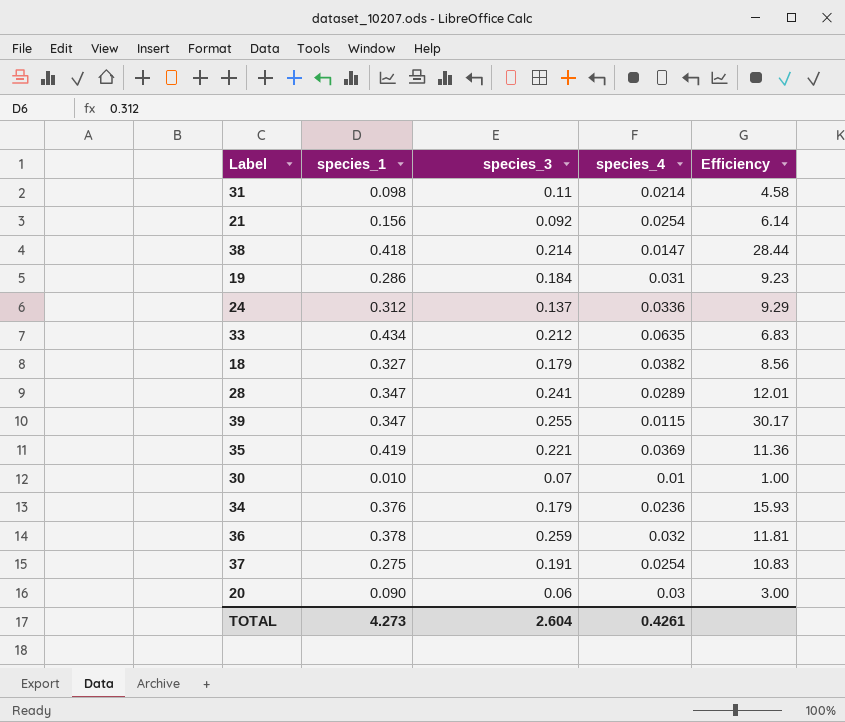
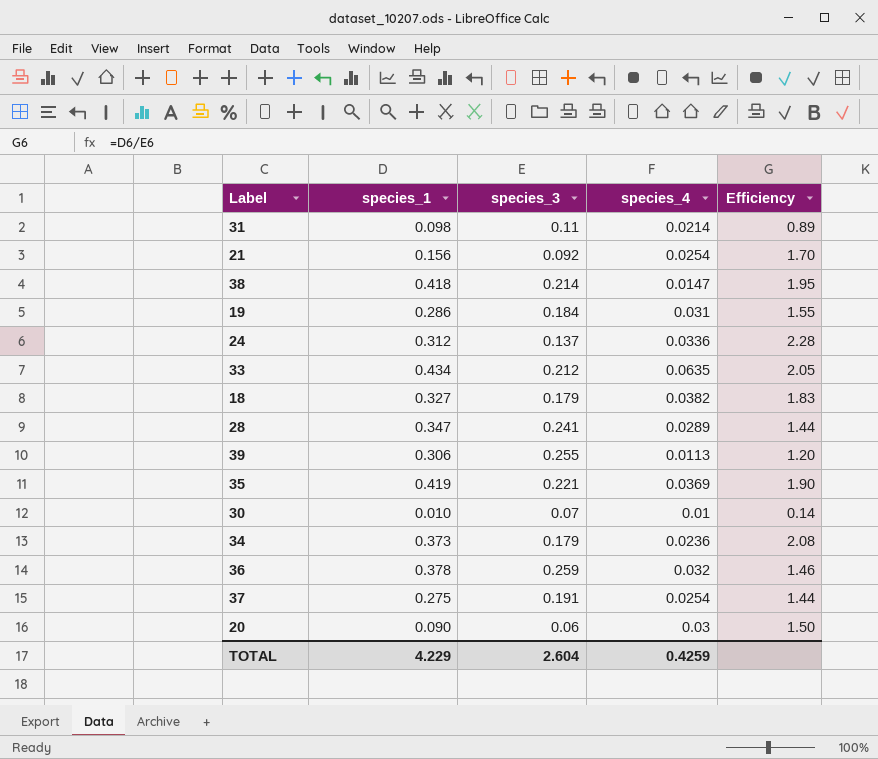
column Efficiency | formula: [species_1] / [species_4] -> [species_1] / [species_3]
39 | species_1: 0.347 -> 0.306
39 | species_4: 0.0115 -> 0.0113
34 | species_1: 0.376 -> 0.373
TOTAL | species_1: 4.273 -> 4.229
TOTAL | species_4: 0.4261 -> 0.4259

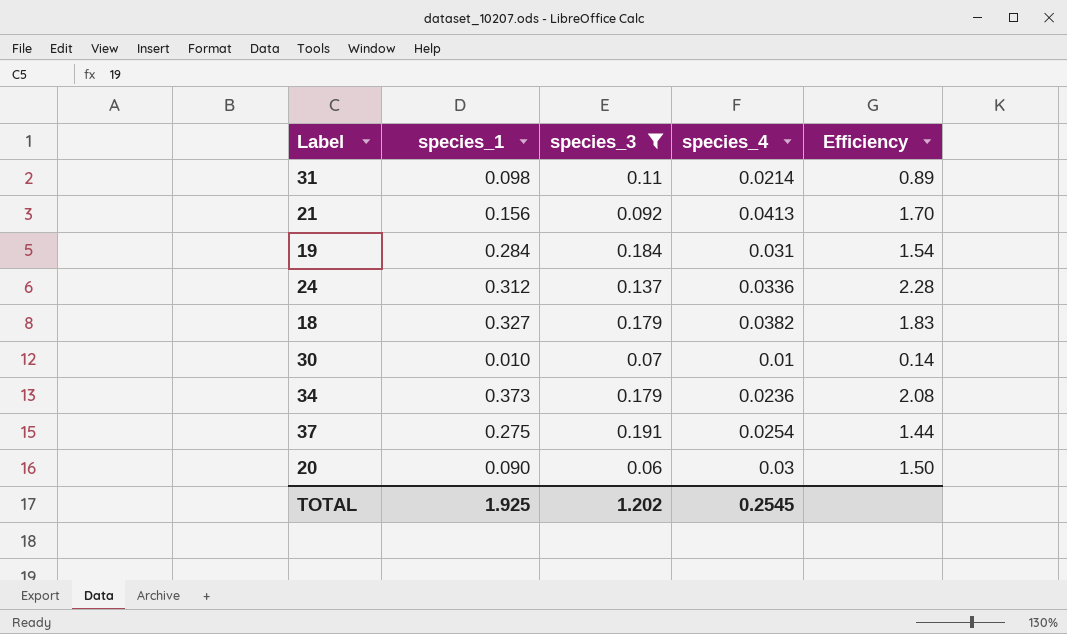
filter: none -> species_3 <= 0.191
21 | species_4: 0.0254 -> 0.0413
19 | species_1: 0.286 -> 0.284
19 | Efficiency: 1.55 -> 1.54
TOTAL | species_1: 4.229 -> 1.925
TOTAL | species_3: 2.604 -> 1.202
TOTAL | species_4: 0.4259 -> 0.2545

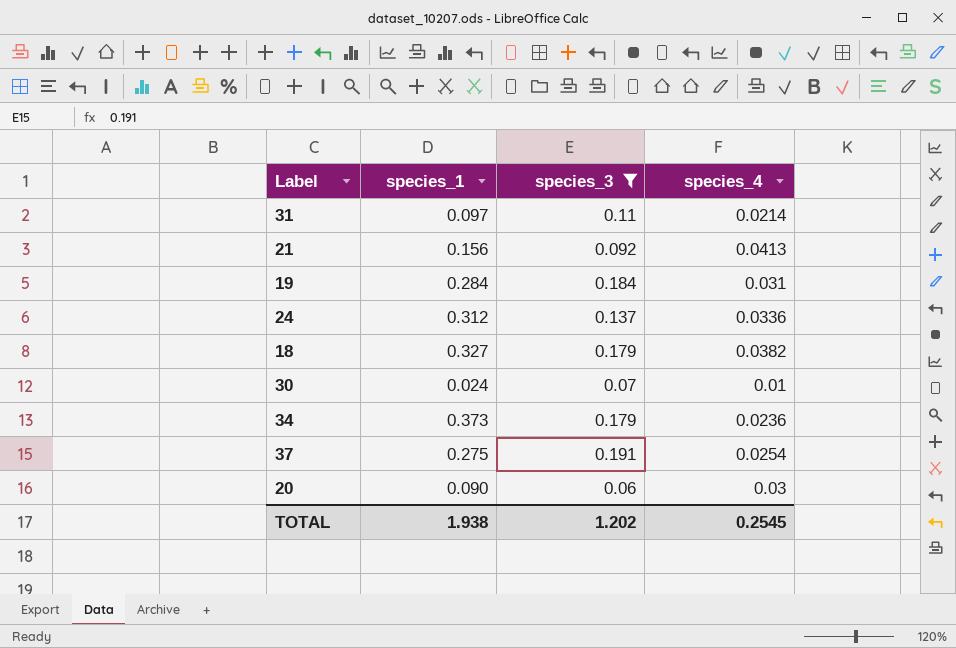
column Efficiency | formula: [species_1] / [species_3] -> none
31 | species_1: 0.098 -> 0.097
30 | species_1: 0.010 -> 0.024
TOTAL | species_1: 1.925 -> 1.938

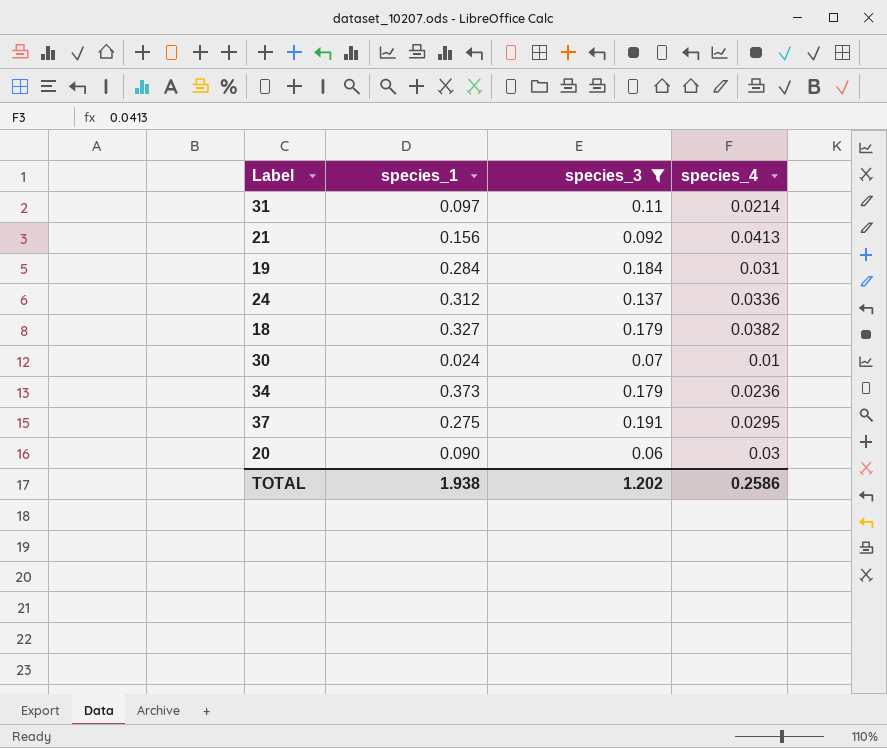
37 | species_4: 0.0254 -> 0.0295
TOTAL | species_4: 0.2545 -> 0.2586

